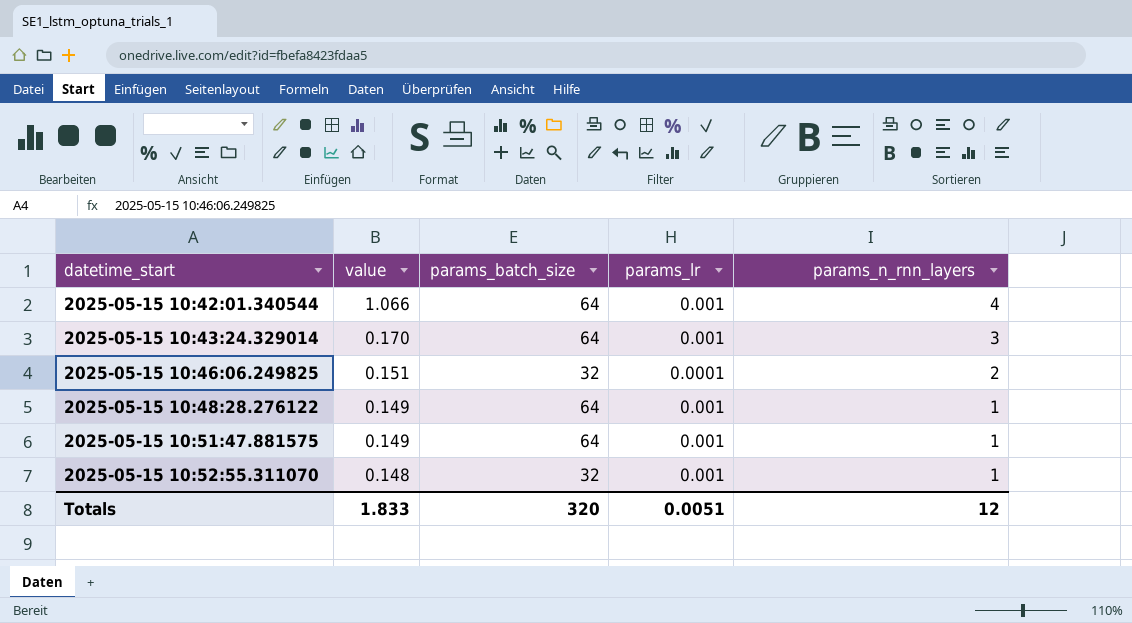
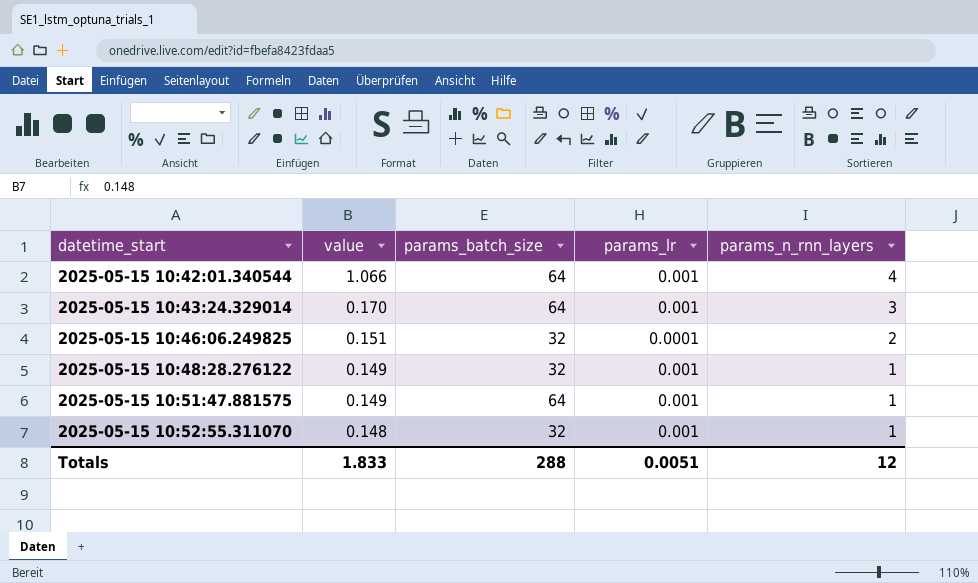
2025-05-15 10:48:28.276122 | params_batch_size: 64 -> 32
Totals | params_batch_size: 320 -> 288

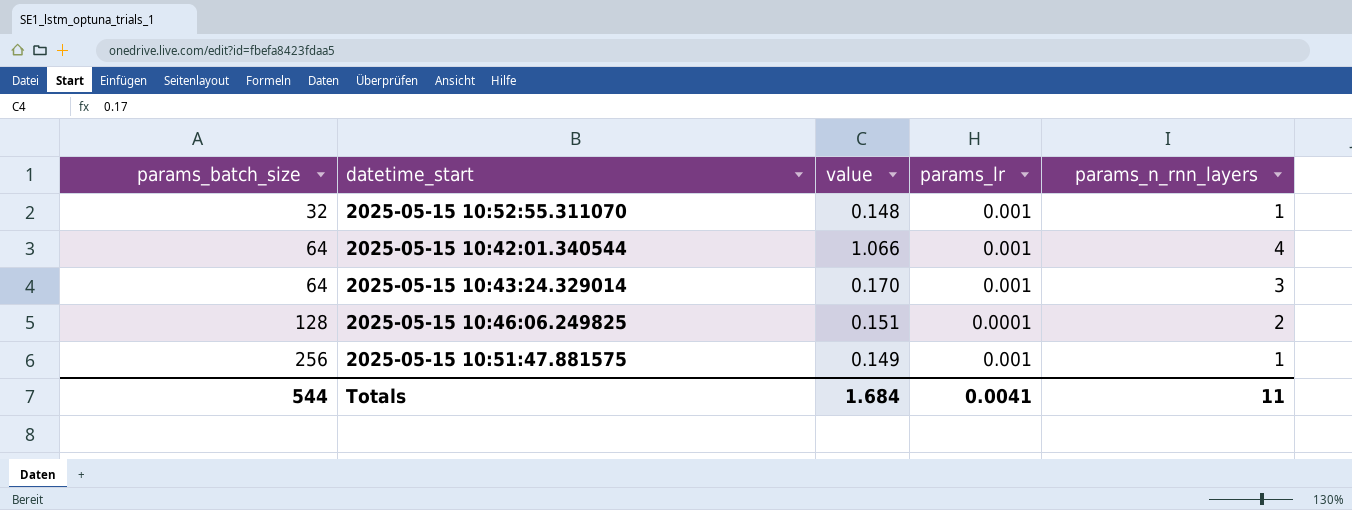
row order: datetime_start ascending -> params_batch_size ascending
column params_batch_size | position: 3 -> 1
row 2025-05-15 10:48:28.276122: 0.149 | 32 | 0.001 | 1 -> none
2025-05-15 10:46:06.249825 | params_batch_size: 32 -> 128
2025-05-15 10:51:47.881575 | params_batch_size: 64 -> 256
Totals | params_batch_size: 288 -> 544
Totals | value: 1.833 -> 1.684
Totals | params_lr: 0.0051 -> 0.0041
Totals | params_n_rnn_layers: 12 -> 11

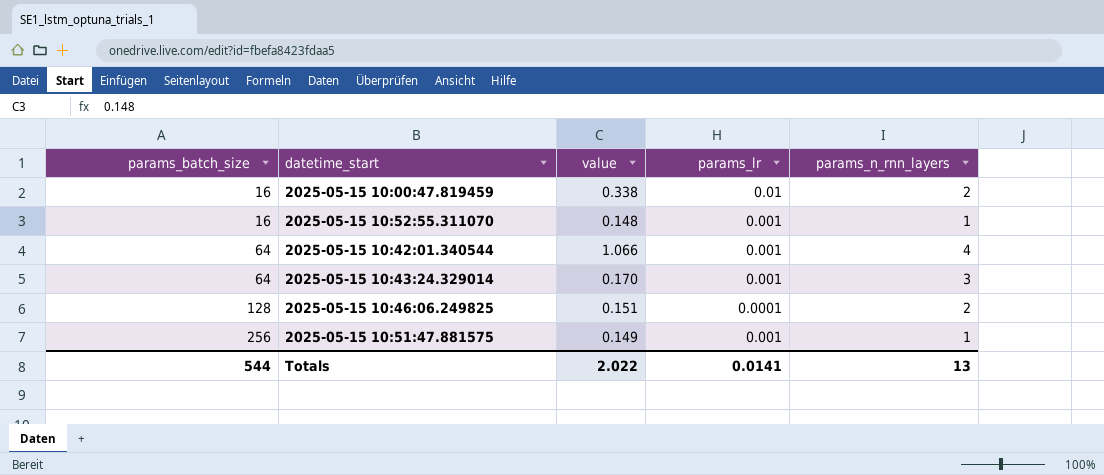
row 2025-05-15 10:00:47.819459: none -> 16 | 0.338 | 0.01 | 2
2025-05-15 10:52:55.311070 | params_batch_size: 32 -> 16
Totals | value: 1.684 -> 2.022
Totals | params_lr: 0.0041 -> 0.0141
Totals | params_n_rnn_layers: 11 -> 13

